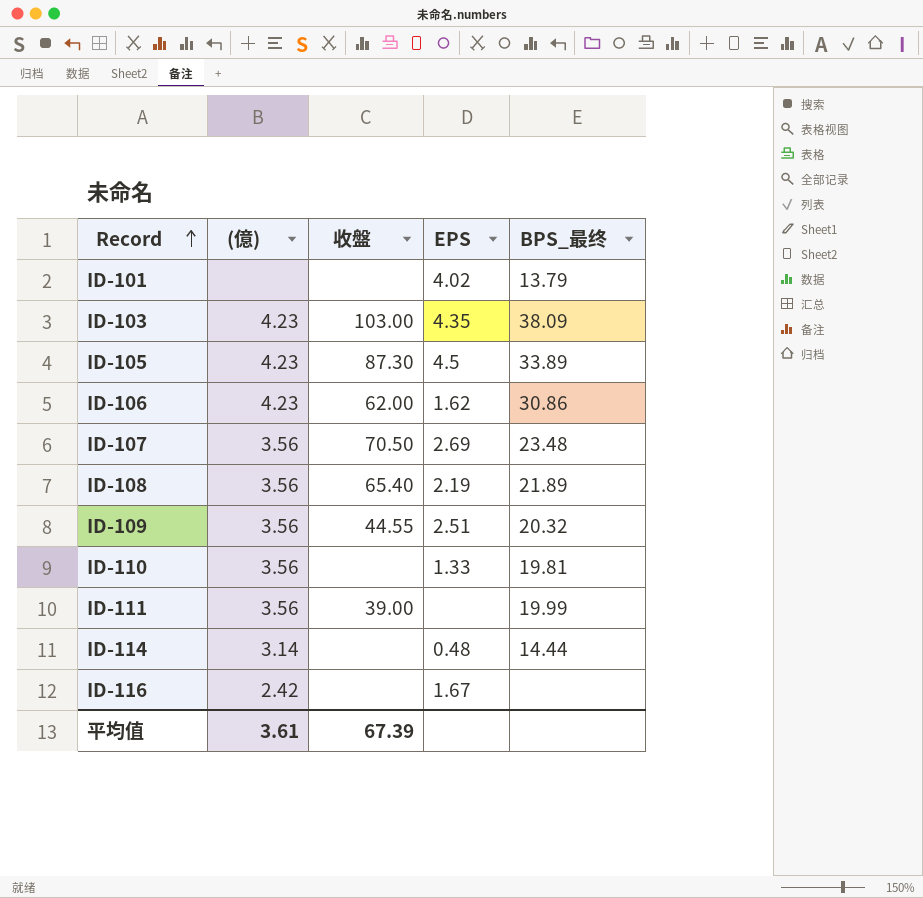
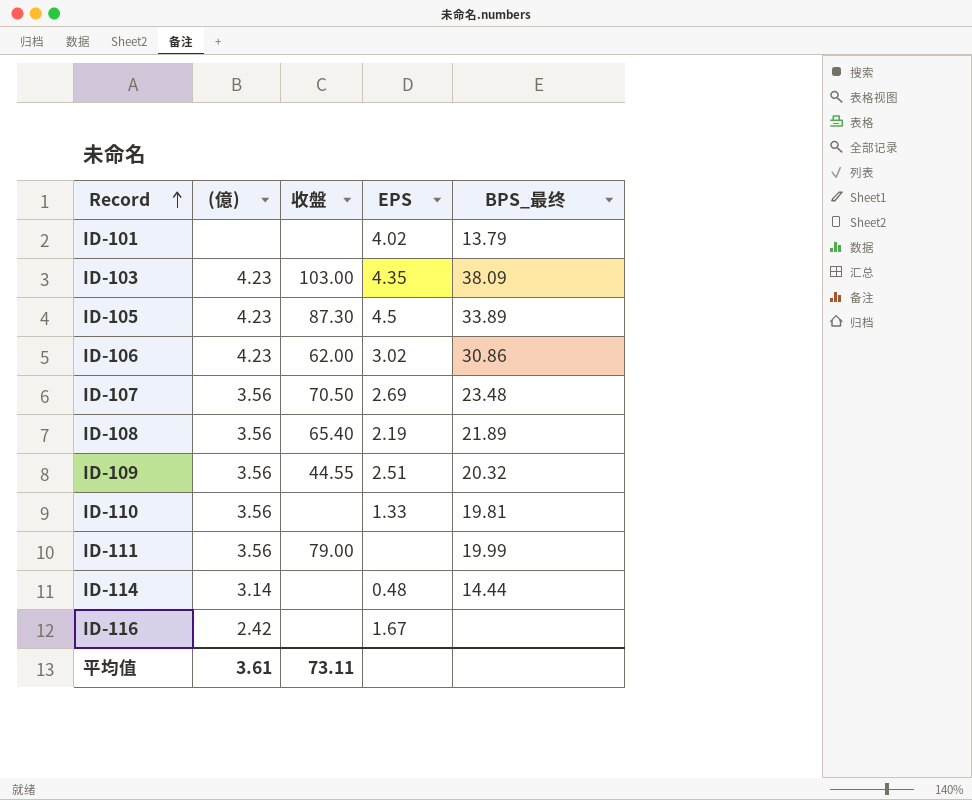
ID-106 | EPS: 1.62 -> 3.02
ID-111 | 收盤: 39.00 -> 79.00
平均值 | 收盤: 67.39 -> 73.11

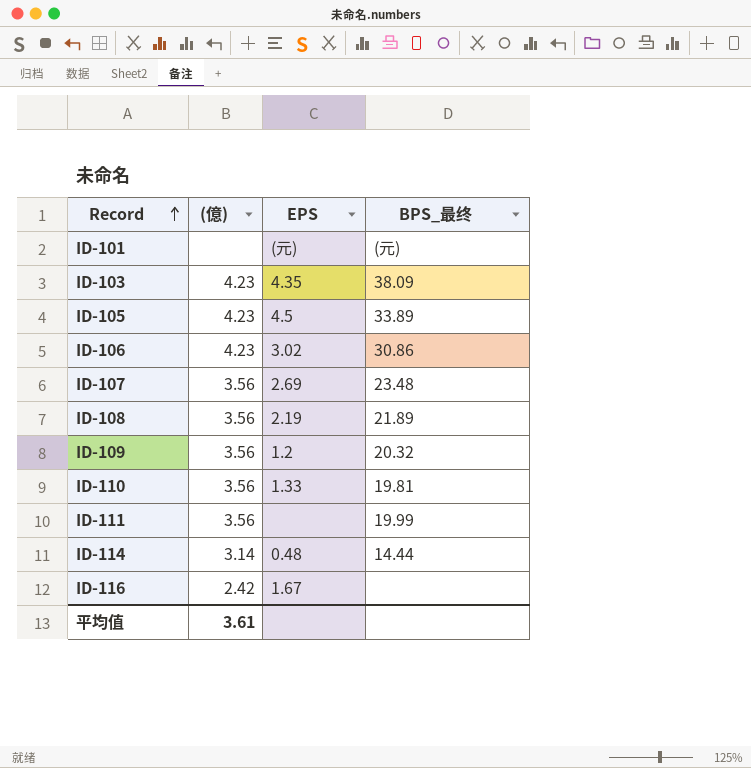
column 收盤 | position: 3 -> none
ID-101 | EPS: 4.02 -> (元)
ID-101 | BPS_最终: 13.79 -> (元)
ID-109 | EPS: 2.51 -> 1.2

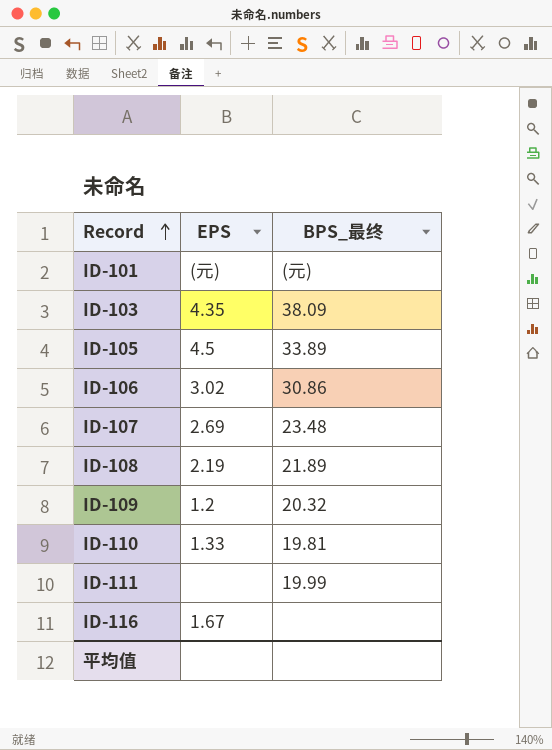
column (億) | position: 2 -> none
row ID-114: 3.14 | 0.48 | 14.44 -> none

